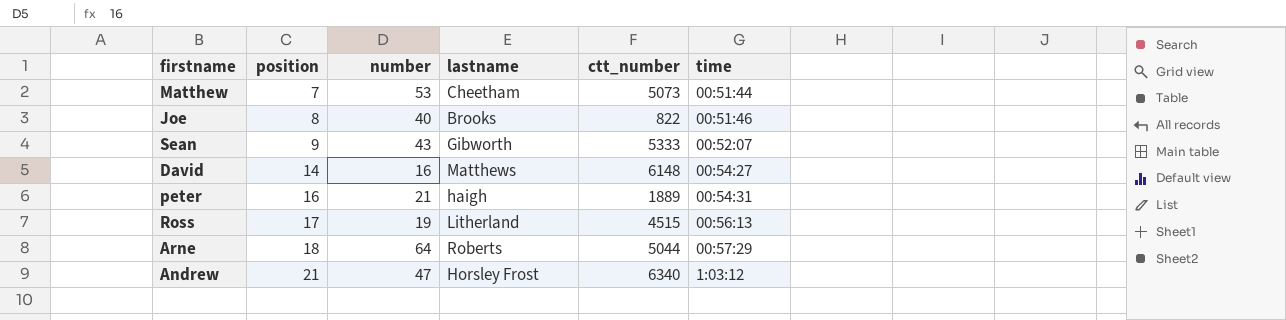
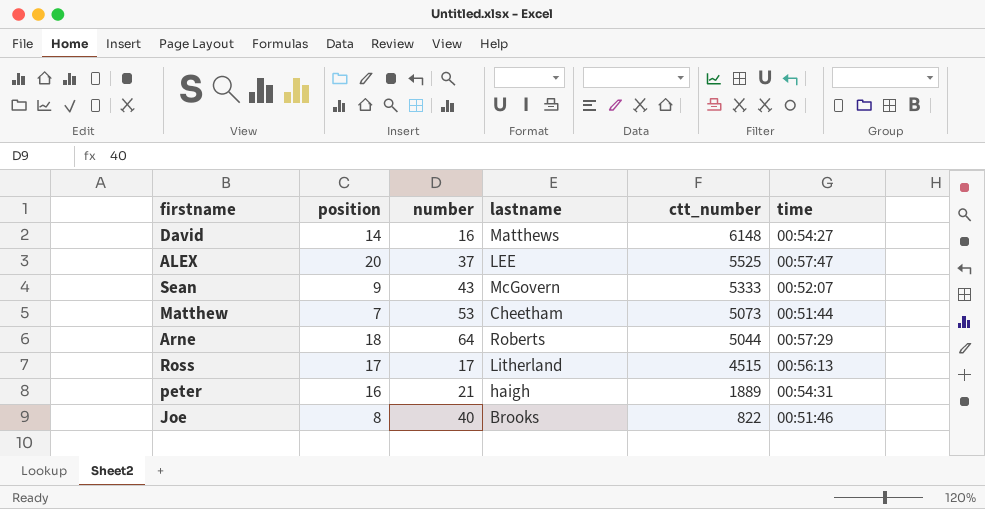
row order: position ascending -> ctt_number descending
row Andrew: 21 | 47 | Horsley Frost | 6340 | 1:03:12 -> none
row ALEX: none -> 20 | 37 | LEE | 5525 | 00:57:47
Sean | lastname: Gibworth -> McGovern
Ross | number: 19 -> 17

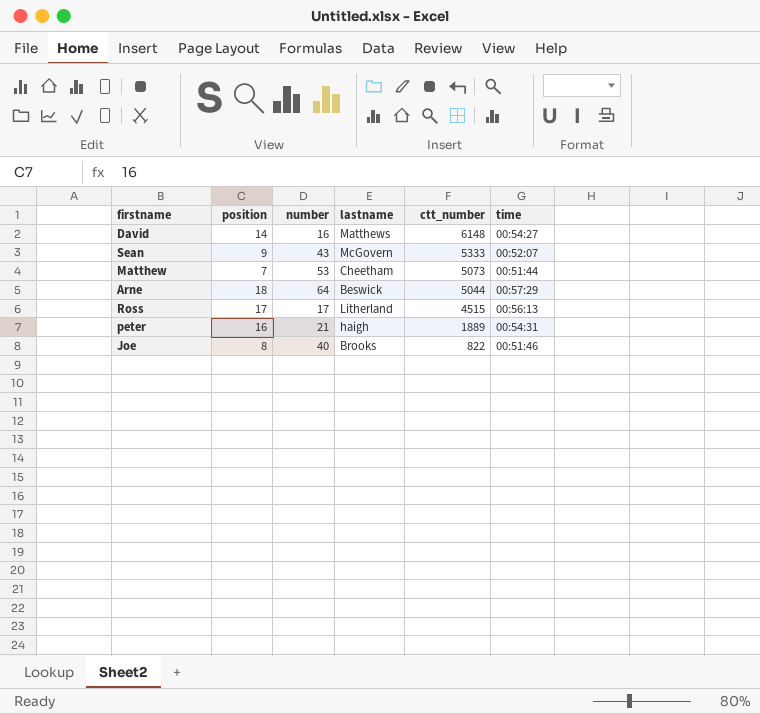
row ALEX: 20 | 37 | LEE | 5525 | 00:57:47 -> none
Arne | lastname: Roberts -> Beswick

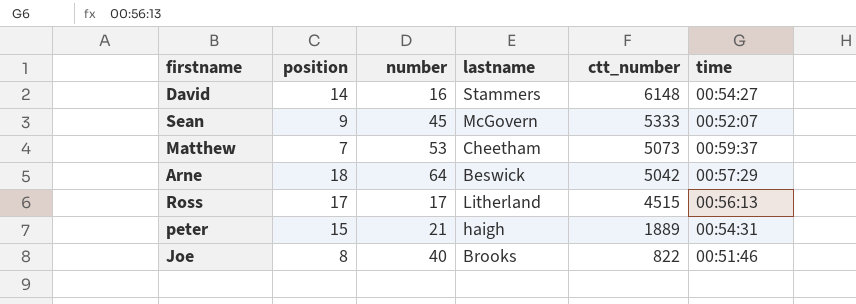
David | lastname: Matthews -> Stammers
Sean | number: 43 -> 45
Matthew | time: 00:51:44 -> 00:59:37
Arne | ctt_number: 5044 -> 5042
peter | position: 16 -> 15

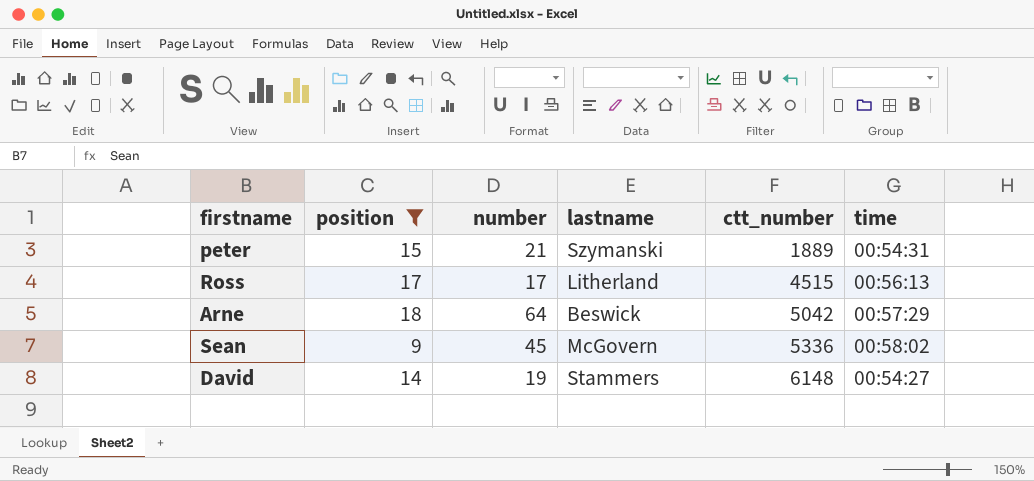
filter: none -> position >= 9
row order: ctt_number descending -> ctt_number ascending
peter | lastname: haigh -> Szymanski
Sean | ctt_number: 5333 -> 5336
Sean | time: 00:52:07 -> 00:58:02
David | number: 16 -> 19

